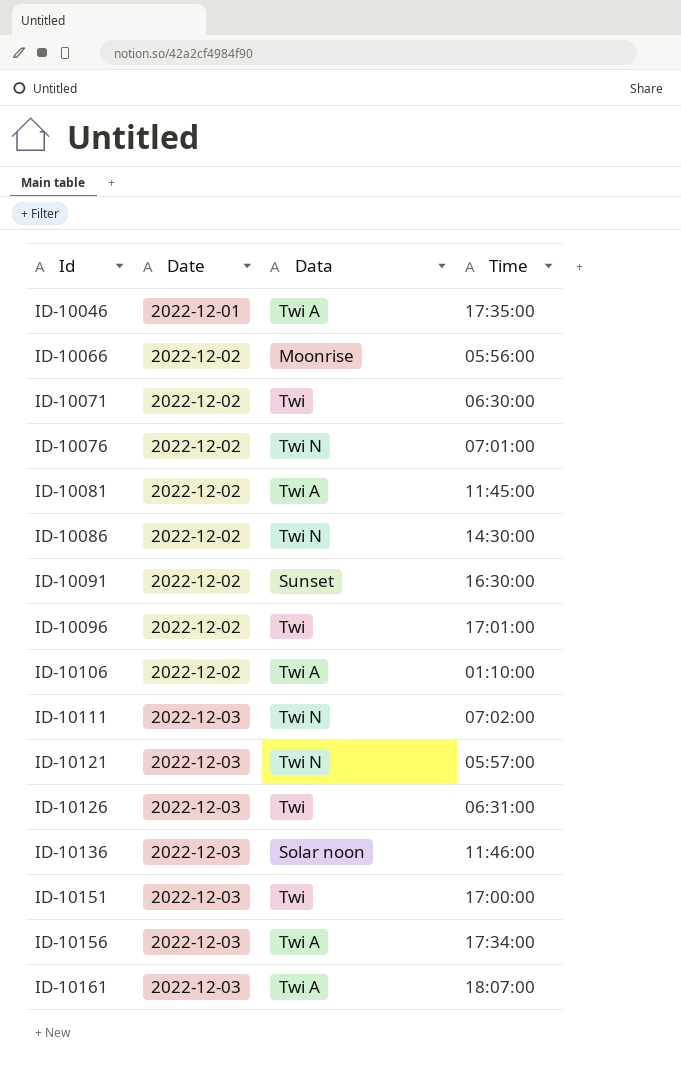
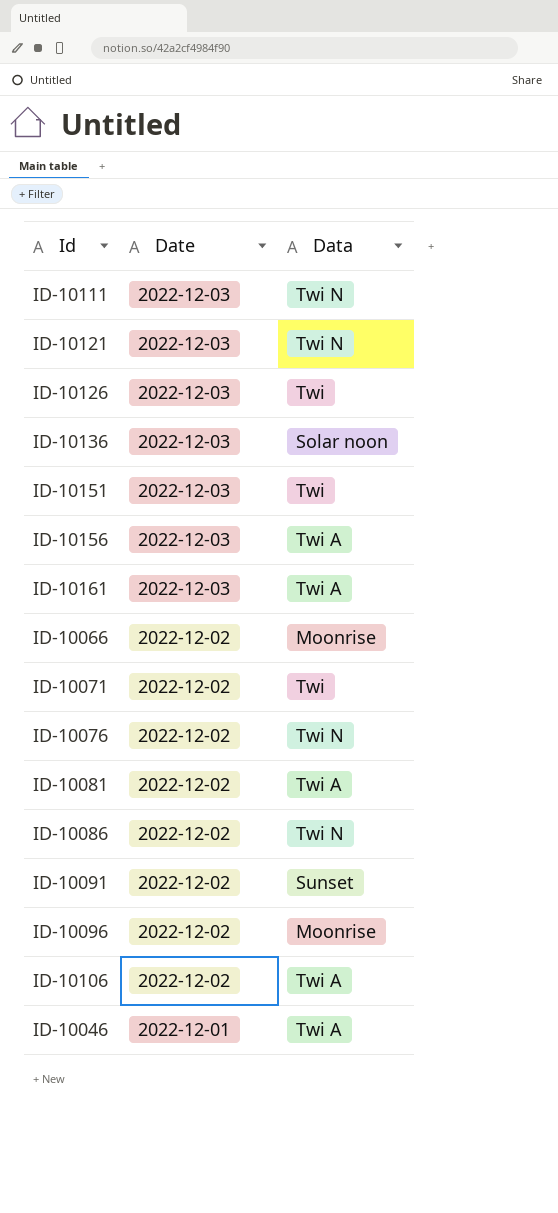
row order: Id ascending -> Date descending
column Time | position: 4 -> none
ID-10096 | Data: Twi -> Moonrise

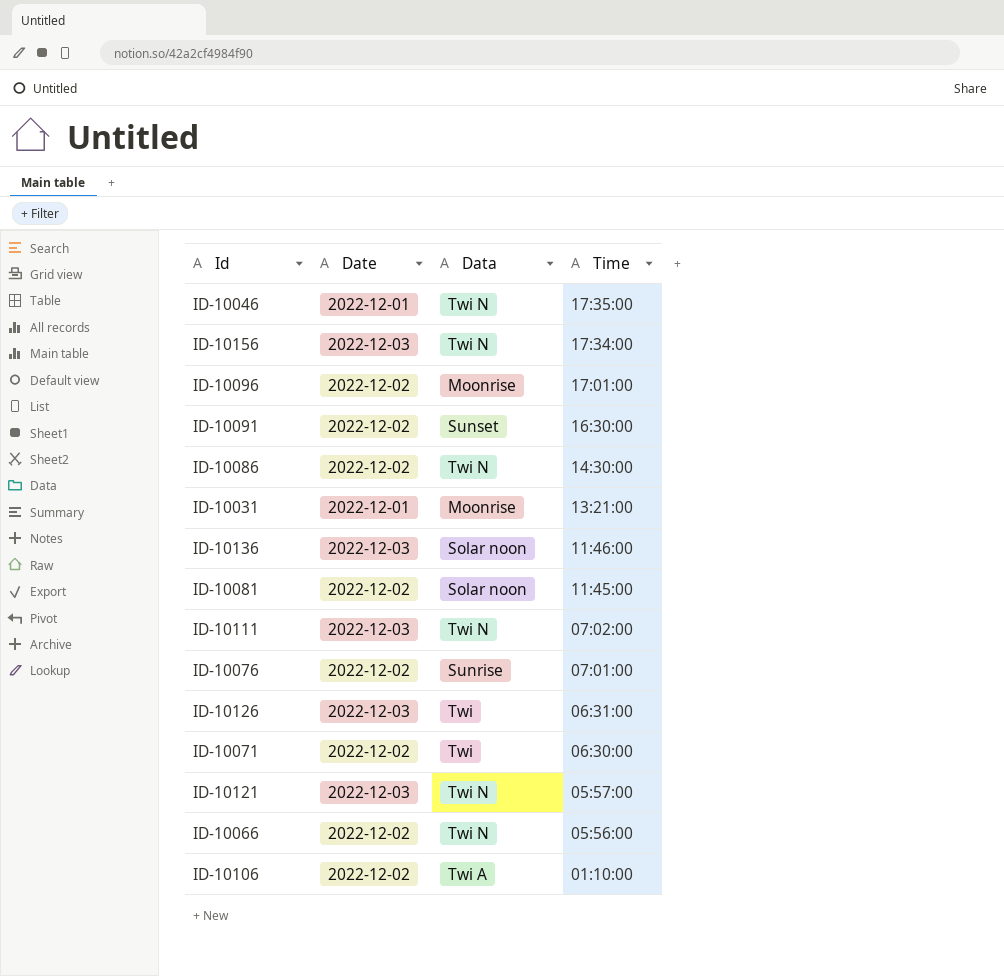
row order: Date descending -> Time descending
column Time | position: none -> 4
row ID-10151: 2022-12-03 | Twi -> none
row ID-10161: 2022-12-03 | Twi A -> none
ID-10046 | Data: Twi A -> Twi N
ID-10156 | Data: Twi A -> Twi N
row ID-10031: none -> 2022-12-01 | Moonrise | 13:21:00
ID-10081 | Data: Twi A -> Solar noon
ID-10076 | Data: Twi N -> Sunrise
ID-10066 | Data: Moonrise -> Twi N

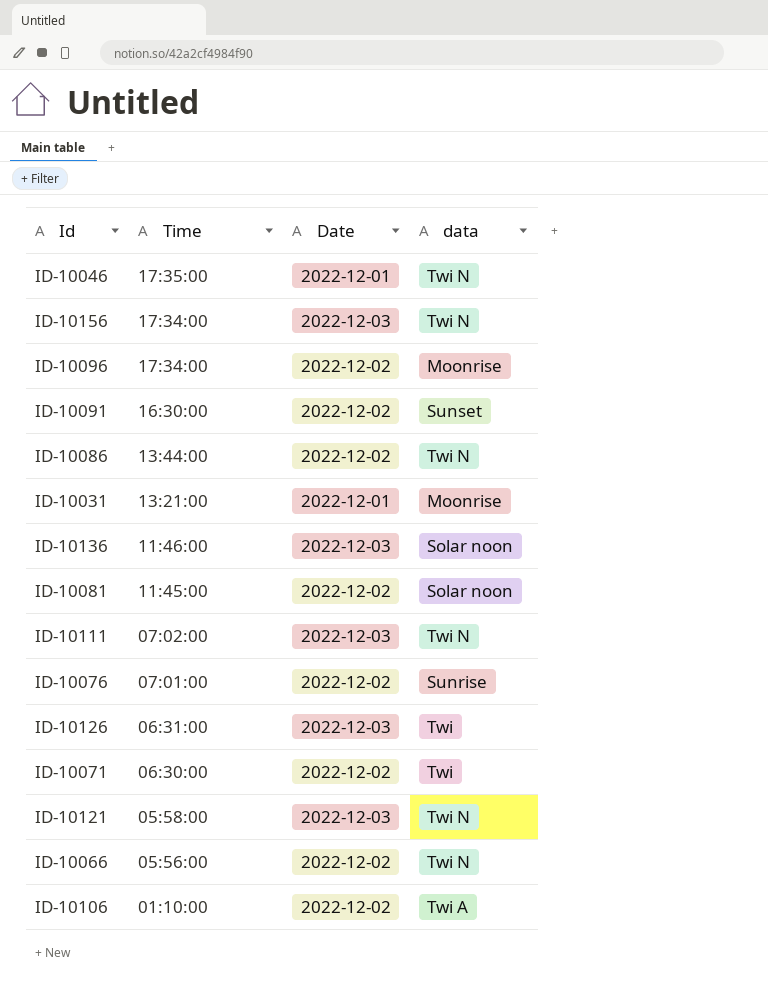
column Time | position: 4 -> 2
column name: Data -> data
ID-10096 | Time: 17:01:00 -> 17:34:00
ID-10086 | Time: 14:30:00 -> 13:44:00
ID-10121 | Time: 05:57:00 -> 05:58:00

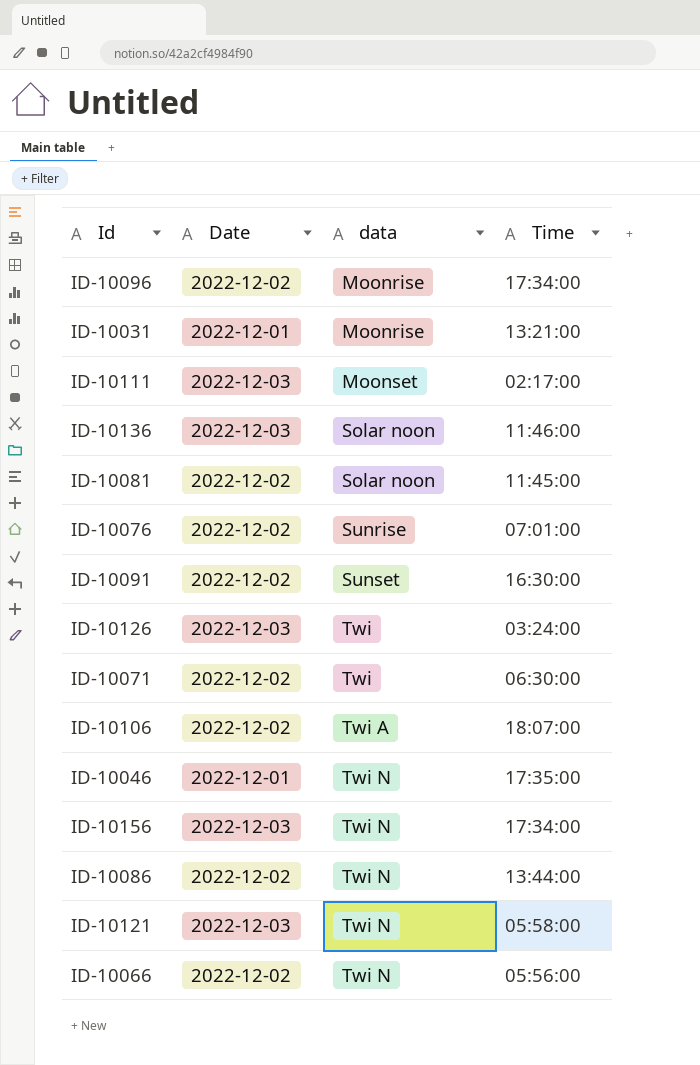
row order: Time descending -> data ascending
column Time | position: 2 -> 4
ID-10111 | data: Twi N -> Moonset
ID-10111 | Time: 07:02:00 -> 02:17:00
ID-10126 | Time: 06:31:00 -> 03:24:00
ID-10106 | Time: 01:10:00 -> 18:07:00

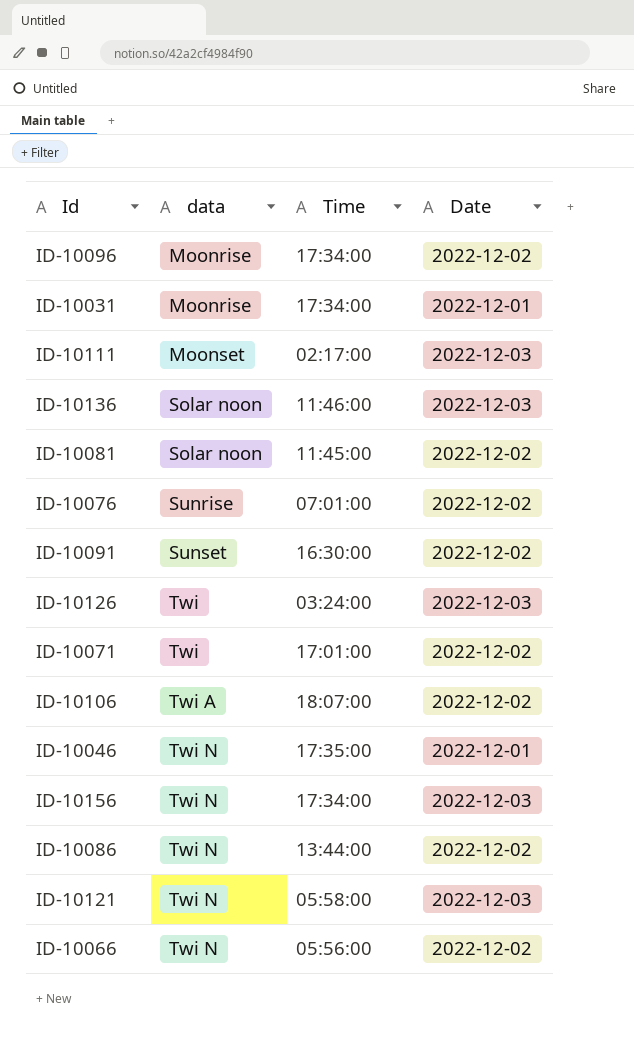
column Date | position: 2 -> 4
ID-10031 | Time: 13:21:00 -> 17:34:00
ID-10071 | Time: 06:30:00 -> 17:01:00

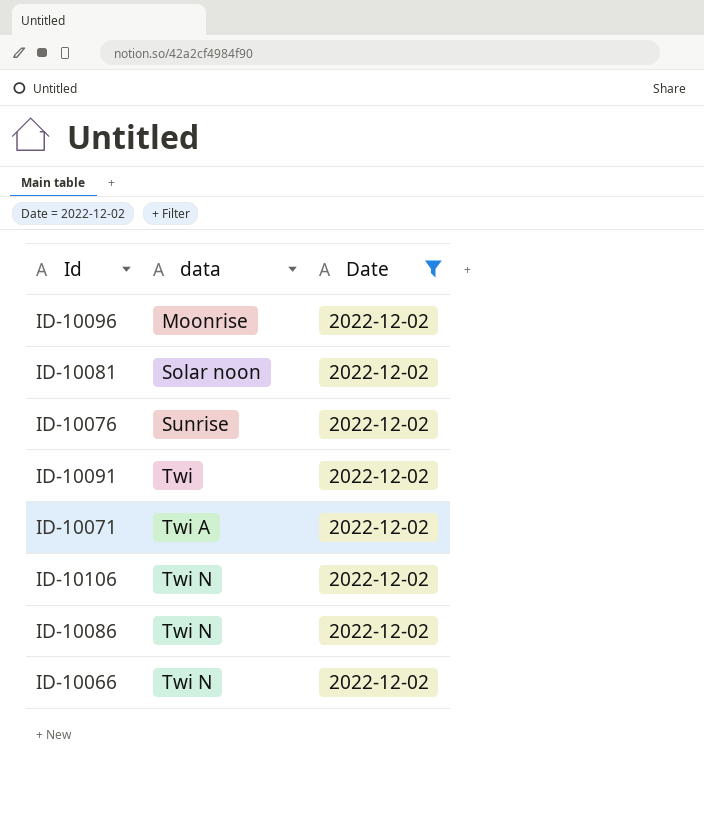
filter: none -> Date = 2022-12-02
column Time | position: 3 -> none
ID-10091 | data: Sunset -> Twi
ID-10071 | data: Twi -> Twi A
ID-10106 | data: Twi A -> Twi N

